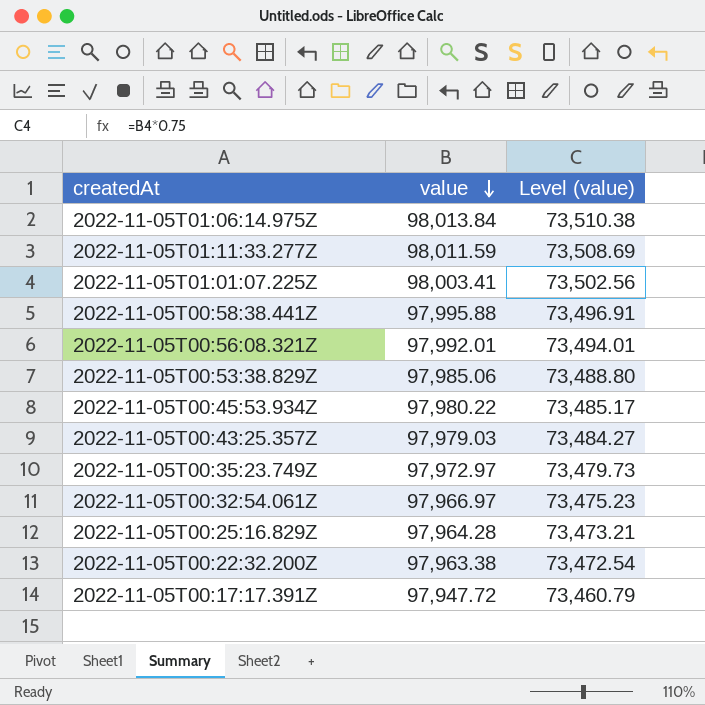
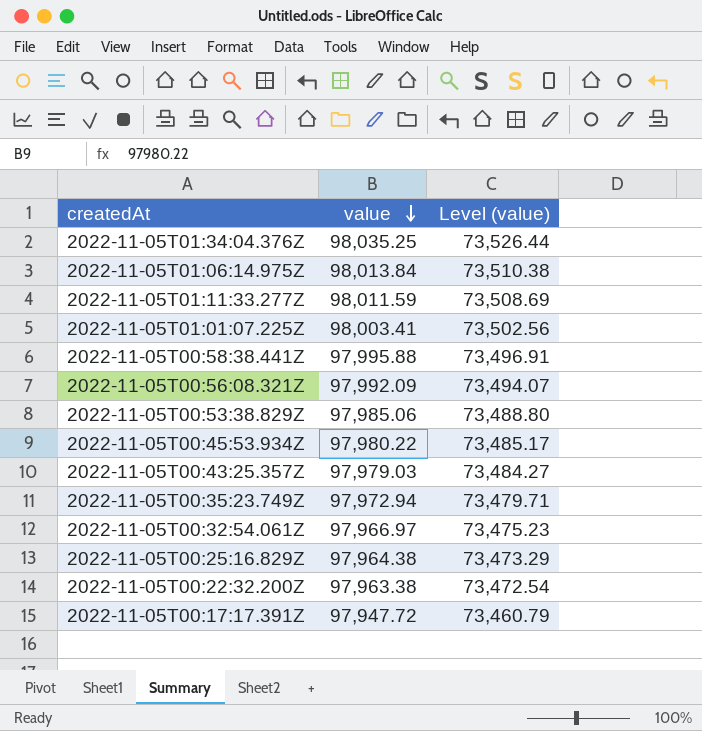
row 2022-11-05T01:34:04.376Z: none -> 98,035.25 | 73,526.44
2022-11-05T00:56:08.321Z | value: 97,992.01 -> 97,992.09
2022-11-05T00:56:08.321Z | Level (value): 73,494.01 -> 73,494.07
2022-11-05T00:35:23.749Z | value: 97,972.97 -> 97,972.94
2022-11-05T00:35:23.749Z | Level (value): 73,479.73 -> 73,479.71
2022-11-05T00:25:16.829Z | value: 97,964.28 -> 97,964.38
2022-11-05T00:25:16.829Z | Level (value): 73,473.21 -> 73,473.29

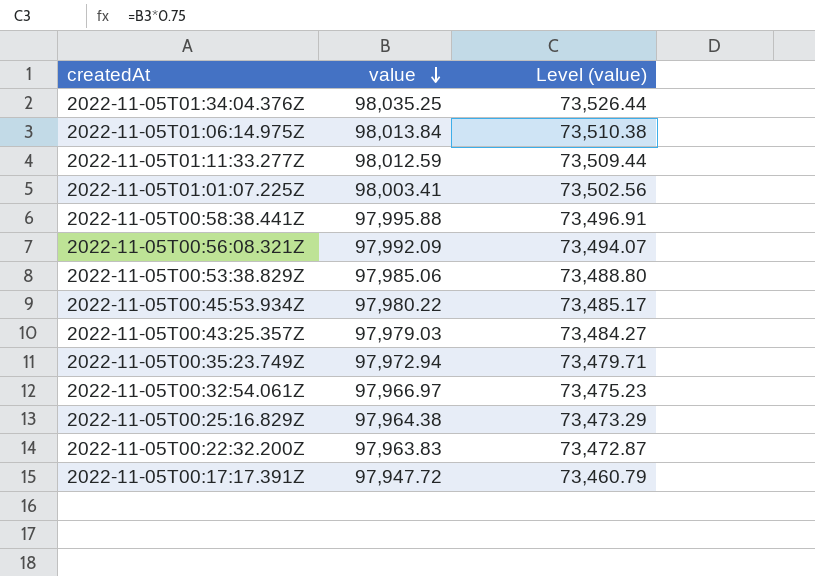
2022-11-05T01:11:33.277Z | value: 98,011.59 -> 98,012.59
2022-11-05T01:11:33.277Z | Level (value): 73,508.69 -> 73,509.44
2022-11-05T00:22:32.200Z | value: 97,963.38 -> 97,963.83
2022-11-05T00:22:32.200Z | Level (value): 73,472.54 -> 73,472.87

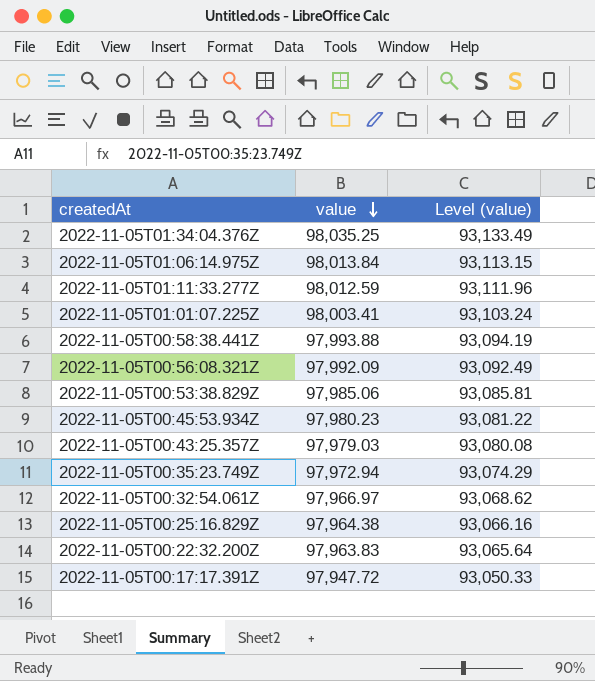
column Level (value) | formula: [value] * 0.75 -> [value] * 0.95
2022-11-05T00:58:38.441Z | value: 97,995.88 -> 97,993.88
2022-11-05T00:45:53.934Z | value: 97,980.22 -> 97,980.23

